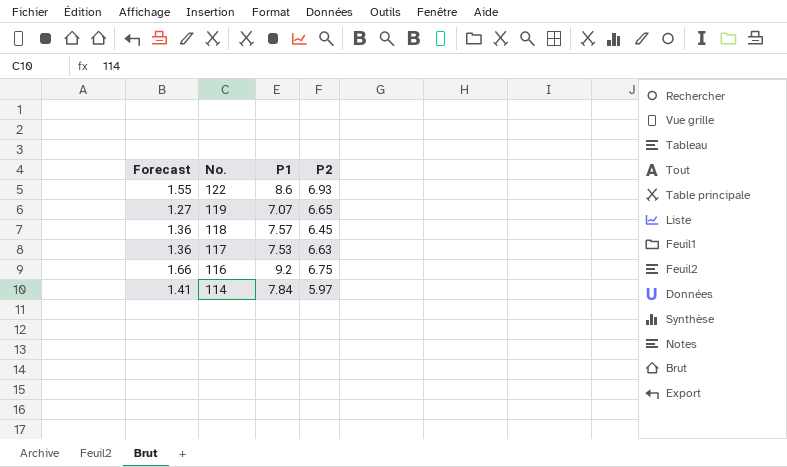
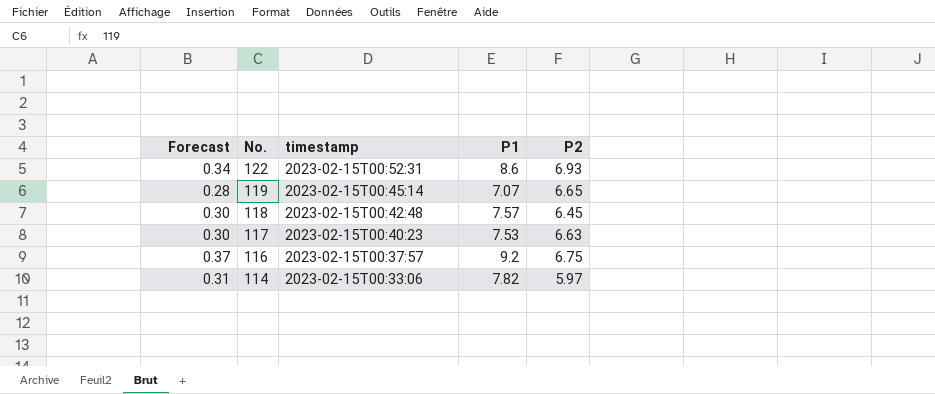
column Forecast | formula: [P1] * 0.18 -> [P1] * 0.04
column timestamp | position: none -> 3
114 | P1: 7.84 -> 7.82

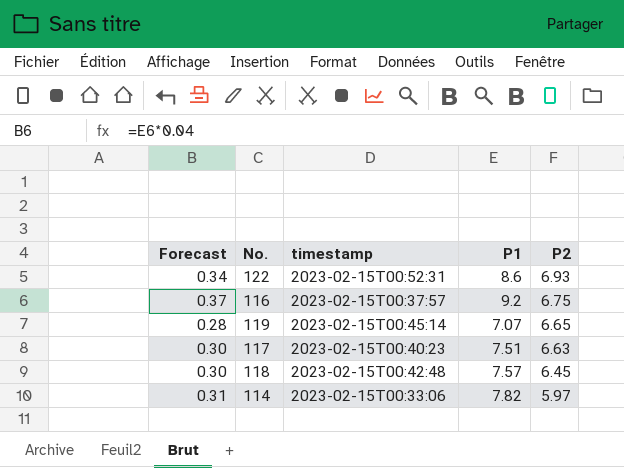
row order: No. descending -> P2 descending
117 | P1: 7.53 -> 7.51

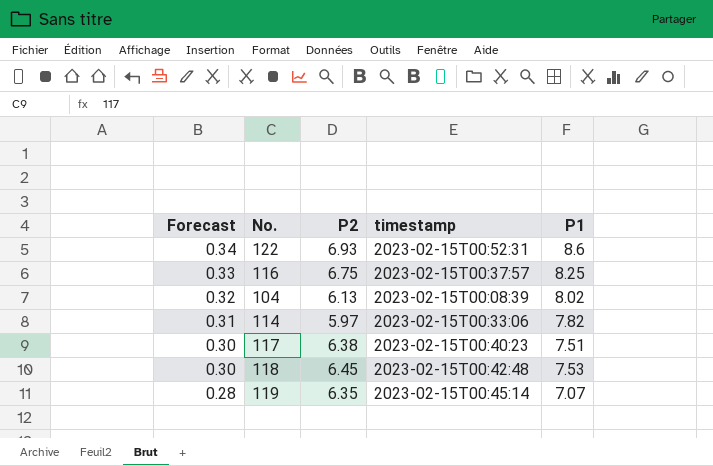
row order: P2 descending -> Forecast descending
column P2 | position: 5 -> 3
116 | Forecast: 0.37 -> 0.33
116 | P1: 9.2 -> 8.25
row 104: none -> 0.32 | 6.13 | 2023-02-15T00:08:39 | 8.02
117 | P2: 6.63 -> 6.38
118 | P1: 7.57 -> 7.53
119 | P2: 6.65 -> 6.35

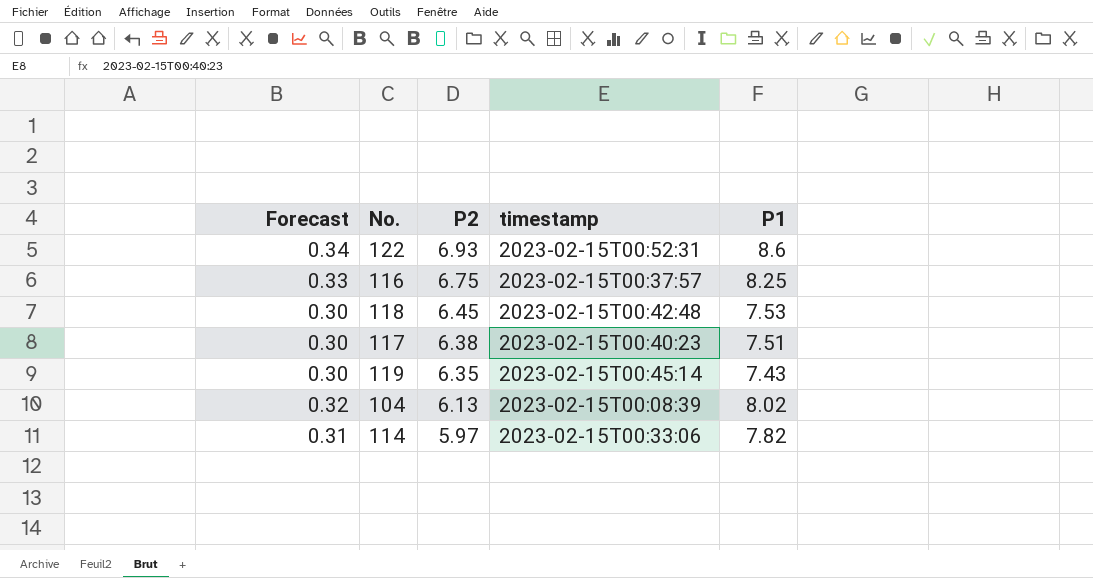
row order: Forecast descending -> P2 descending
119 | Forecast: 0.28 -> 0.30
119 | P1: 7.07 -> 7.43

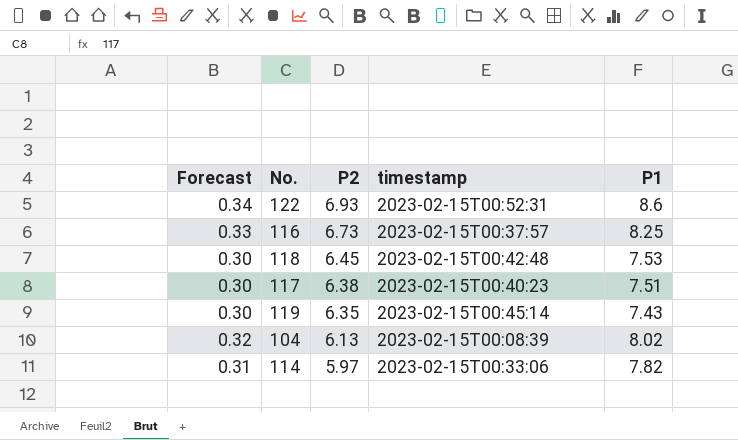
116 | P2: 6.75 -> 6.73

